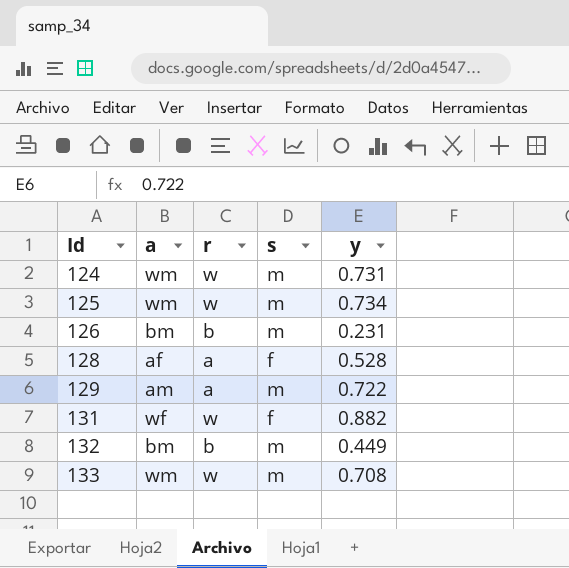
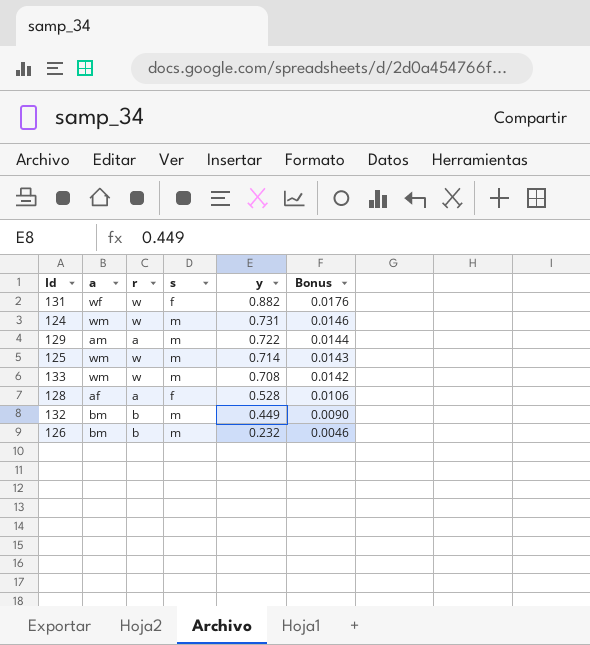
row order: Id ascending -> y descending
column Bonus | formula: none -> [y] * 0.02
125 | y: 0.734 -> 0.714
126 | y: 0.231 -> 0.232

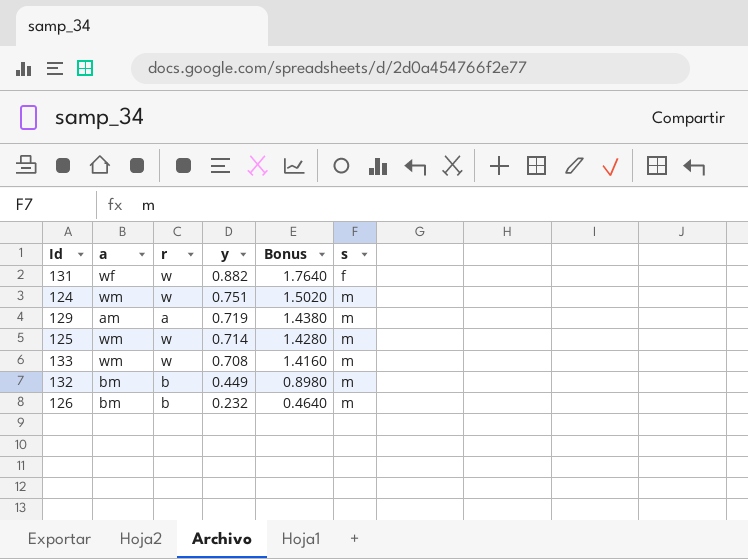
column Bonus | formula: [y] * 0.02 -> [y] * 2
column s | position: 4 -> 6
row 128: af | a | f | 0.528 | 0.0106 -> none
124 | y: 0.731 -> 0.751
129 | y: 0.722 -> 0.719

